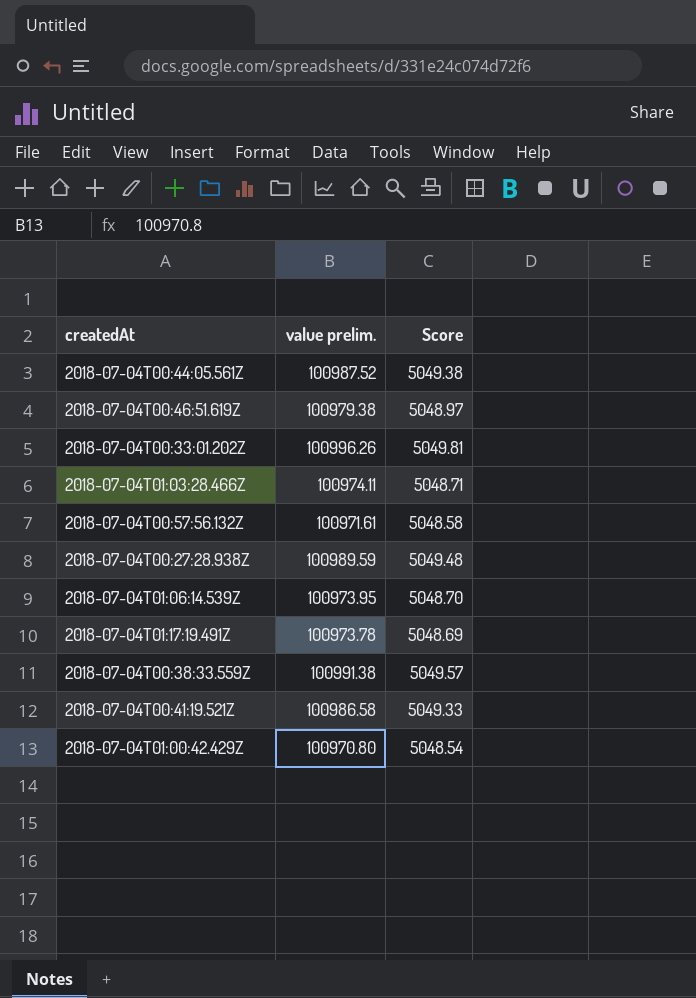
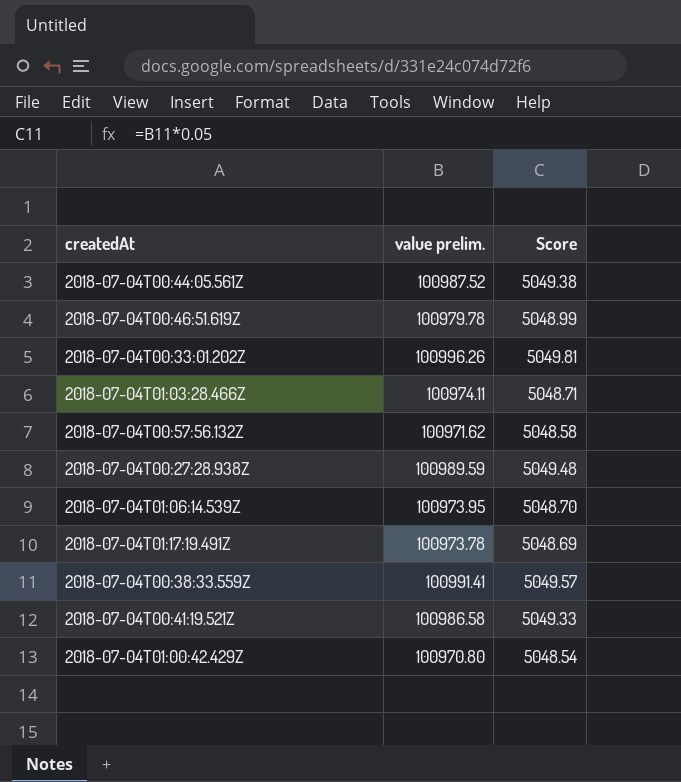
2018-07-04T00:46:51.619Z | value prelim.: 100979.38 -> 100979.78
2018-07-04T00:46:51.619Z | Score: 5048.97 -> 5048.99
2018-07-04T00:57:56.132Z | value prelim.: 100971.61 -> 100971.62
2018-07-04T00:38:33.559Z | value prelim.: 100991.38 -> 100991.41

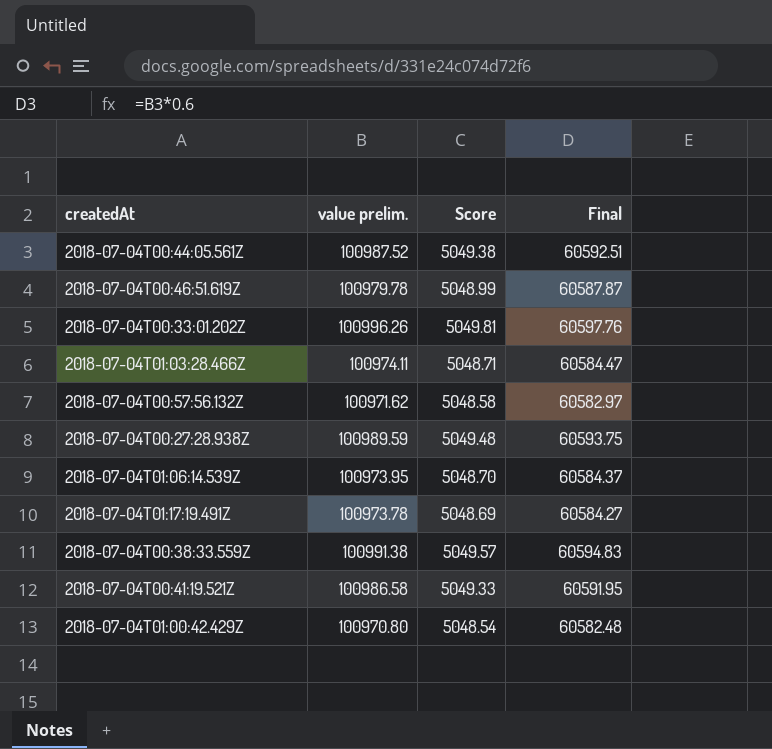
column Final | formula: none -> [value prelim.] * 0.6
2018-07-04T00:38:33.559Z | value prelim.: 100991.41 -> 100991.38

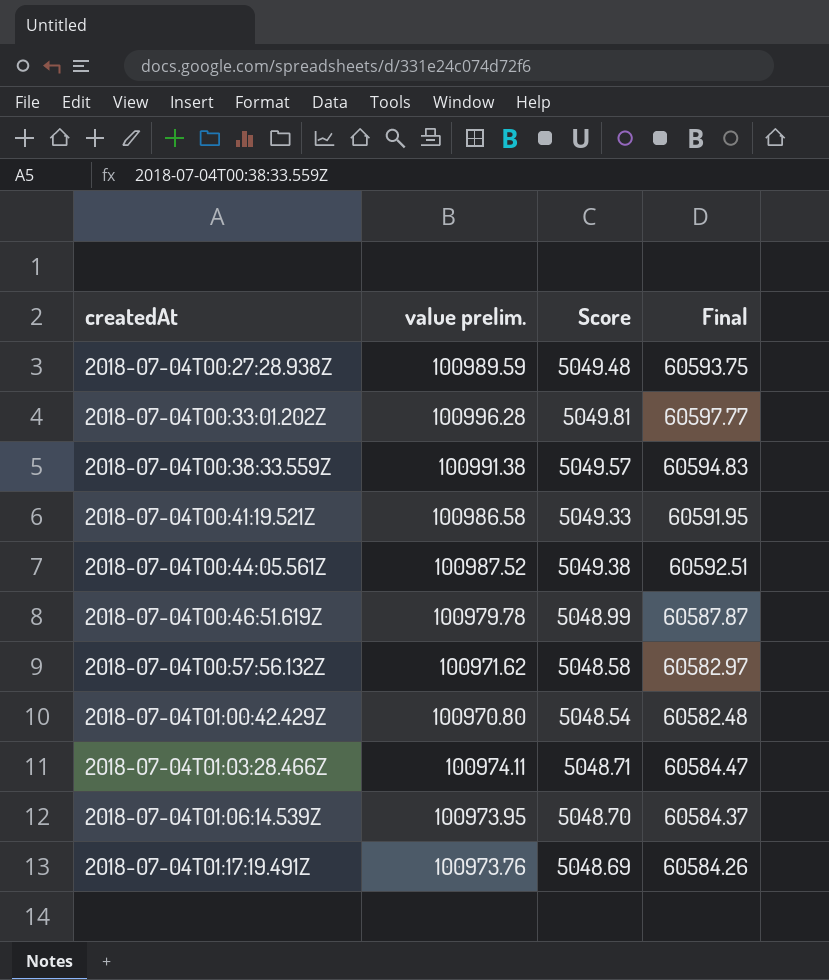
row order: none -> createdAt ascending
2018-07-04T00:33:01.202Z | value prelim.: 100996.26 -> 100996.28
2018-07-04T00:33:01.202Z | Final: 60597.76 -> 60597.77
2018-07-04T01:17:19.491Z | value prelim.: 100973.78 -> 100973.76
2018-07-04T01:17:19.491Z | Final: 60584.27 -> 60584.26

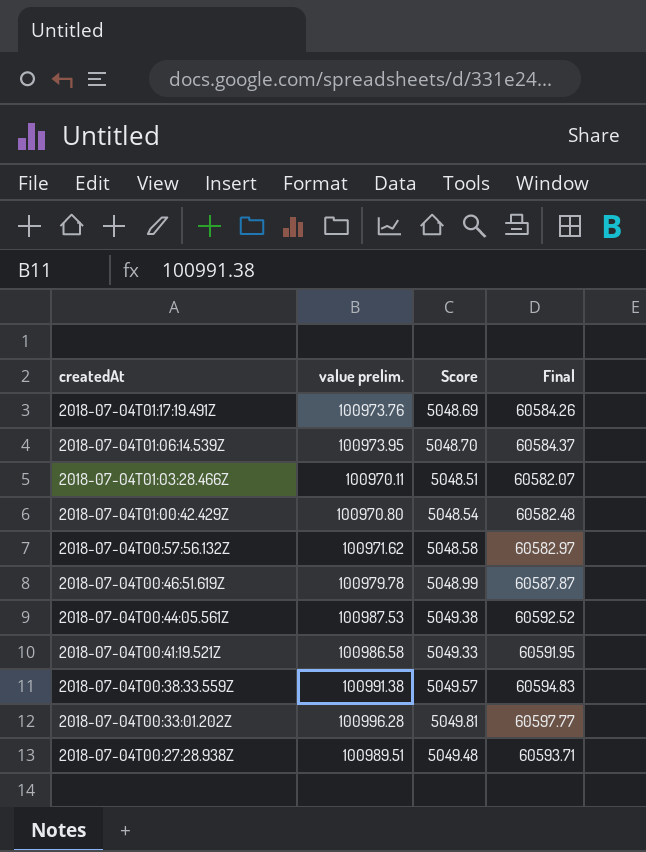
row order: createdAt ascending -> createdAt descending
2018-07-04T01:03:28.466Z | value prelim.: 100974.11 -> 100970.11
2018-07-04T01:03:28.466Z | Score: 5048.71 -> 5048.51
2018-07-04T01:03:28.466Z | Final: 60584.47 -> 60582.07
2018-07-04T00:44:05.561Z | value prelim.: 100987.52 -> 100987.53
2018-07-04T00:44:05.561Z | Final: 60592.51 -> 60592.52
2018-07-04T00:27:28.938Z | value prelim.: 100989.59 -> 100989.51
2018-07-04T00:27:28.938Z | Final: 60593.75 -> 60593.71

